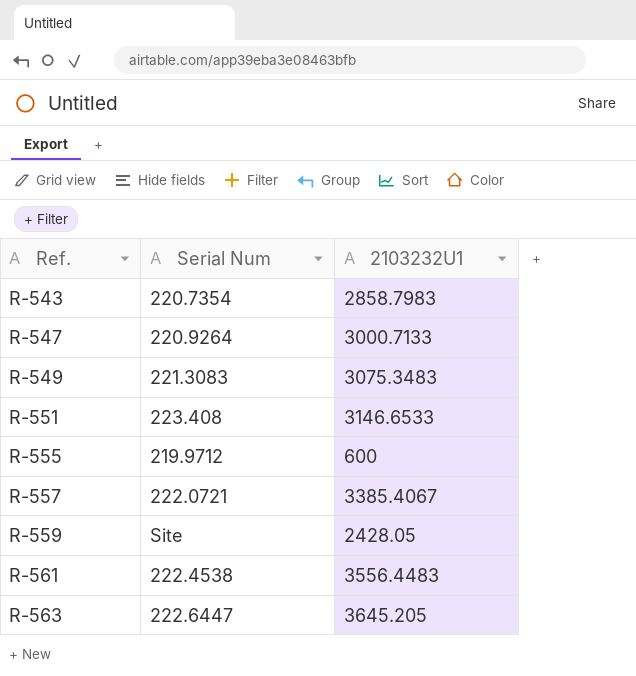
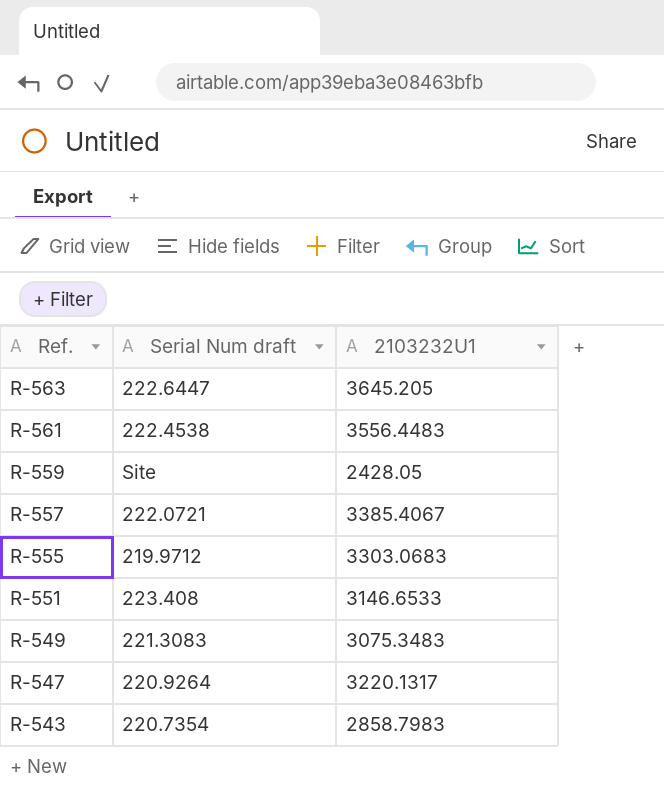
row order: Ref. ascending -> Ref. descending
column name: Serial Num -> Serial Num draft
R-555 | 2103232U1: 600 -> 3303.0683
R-547 | 2103232U1: 3000.7133 -> 3220.1317

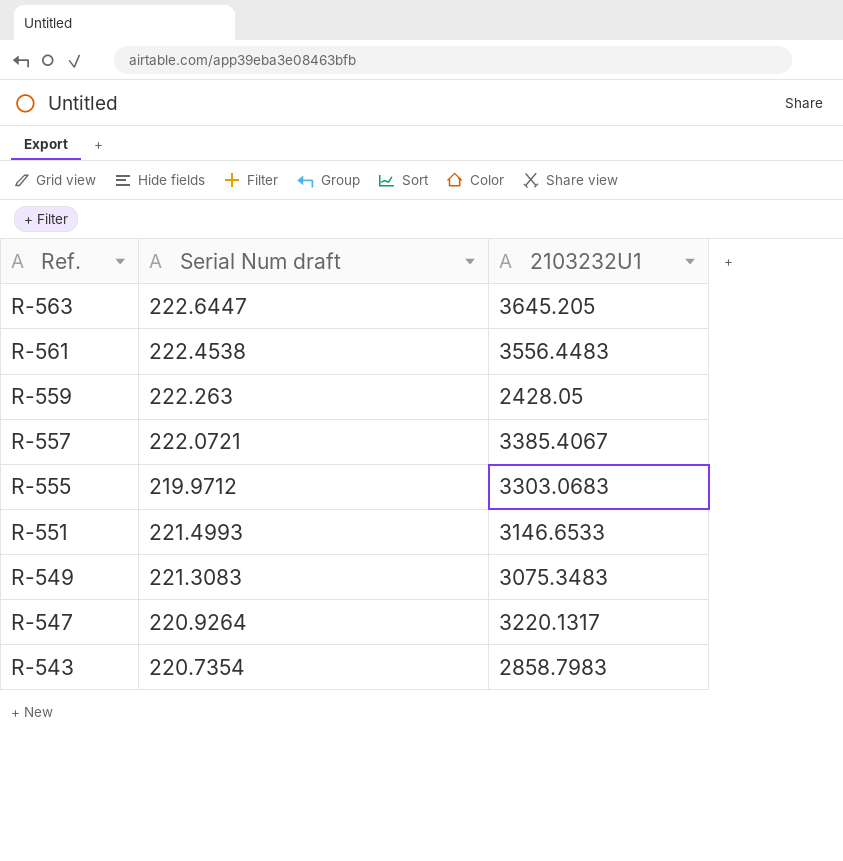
R-559 | Serial Num draft: Site -> 222.263
R-551 | Serial Num draft: 223.408 -> 221.4993

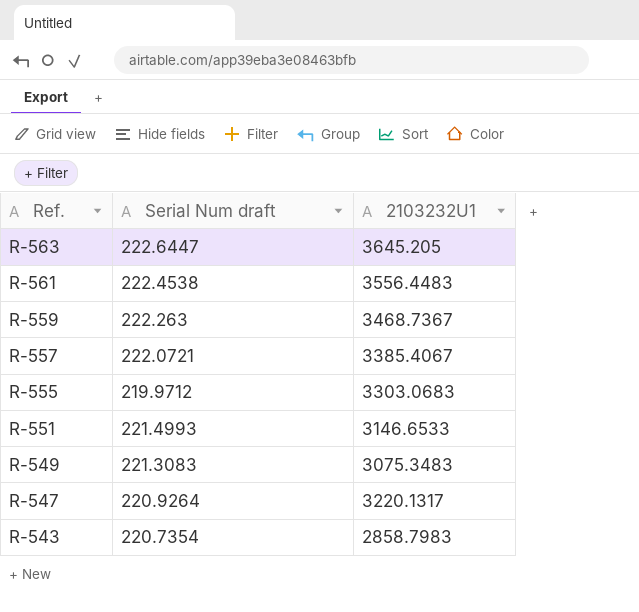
R-559 | 2103232U1: 2428.05 -> 3468.7367

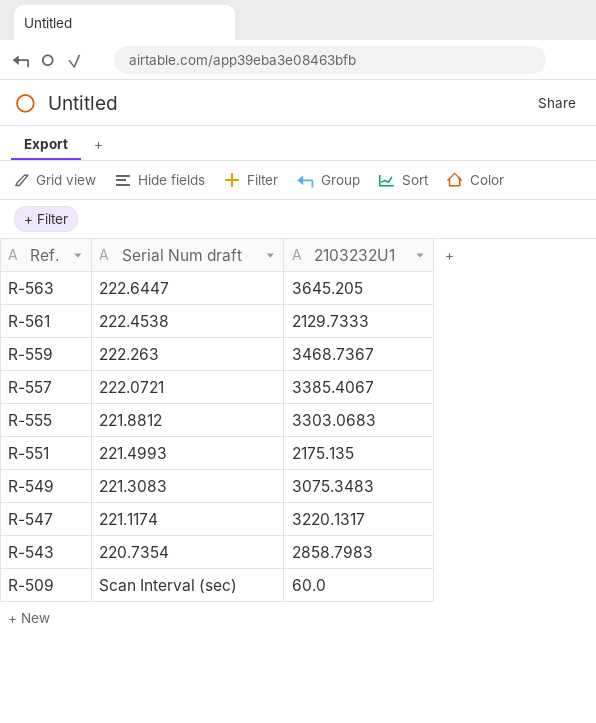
R-561 | 2103232U1: 3556.4483 -> 2129.7333
R-555 | Serial Num draft: 219.9712 -> 221.8812
R-551 | 2103232U1: 3146.6533 -> 2175.135
R-547 | Serial Num draft: 220.9264 -> 221.1174
row R-509: none -> Scan Interval (sec) | 60.0

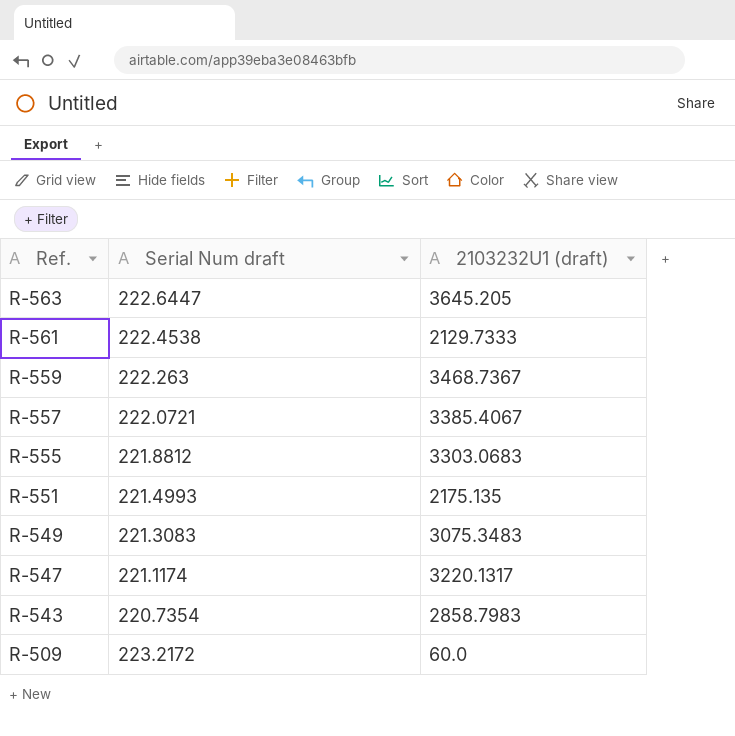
column name: 2103232U1 -> 2103232U1 (draft)
R-509 | Serial Num draft: Scan Interval (sec) -> 223.2172

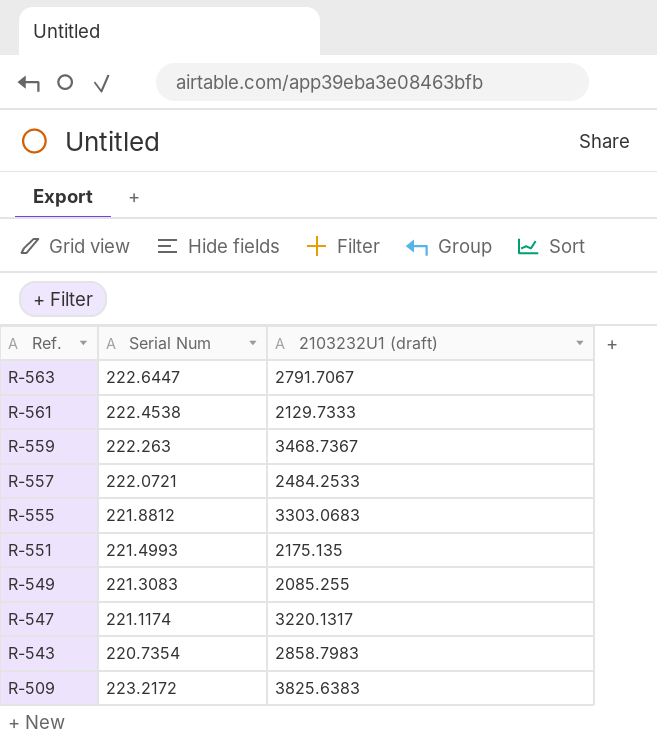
column name: Serial Num draft -> Serial Num
R-563 | 2103232U1 (draft): 3645.205 -> 2791.7067
R-557 | 2103232U1 (draft): 3385.4067 -> 2484.2533
R-549 | 2103232U1 (draft): 3075.3483 -> 2085.255
R-509 | 2103232U1 (draft): 60.0 -> 3825.6383

